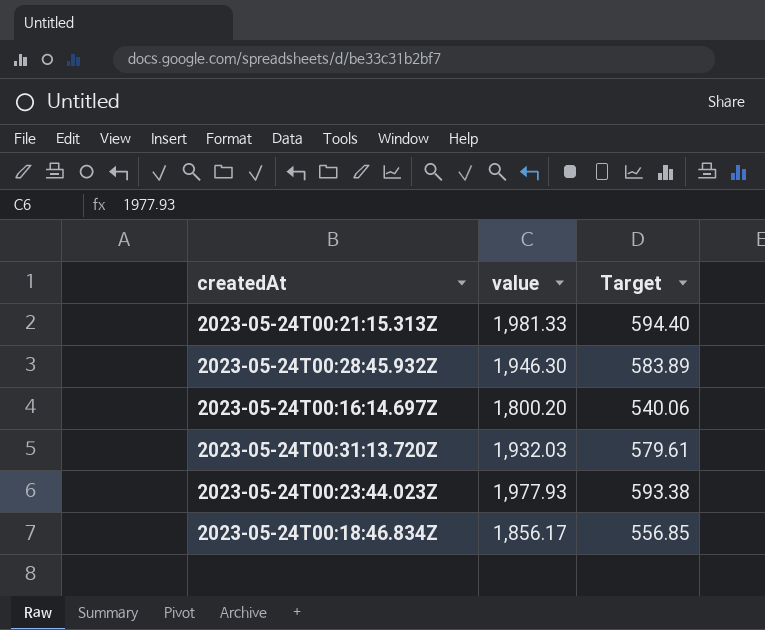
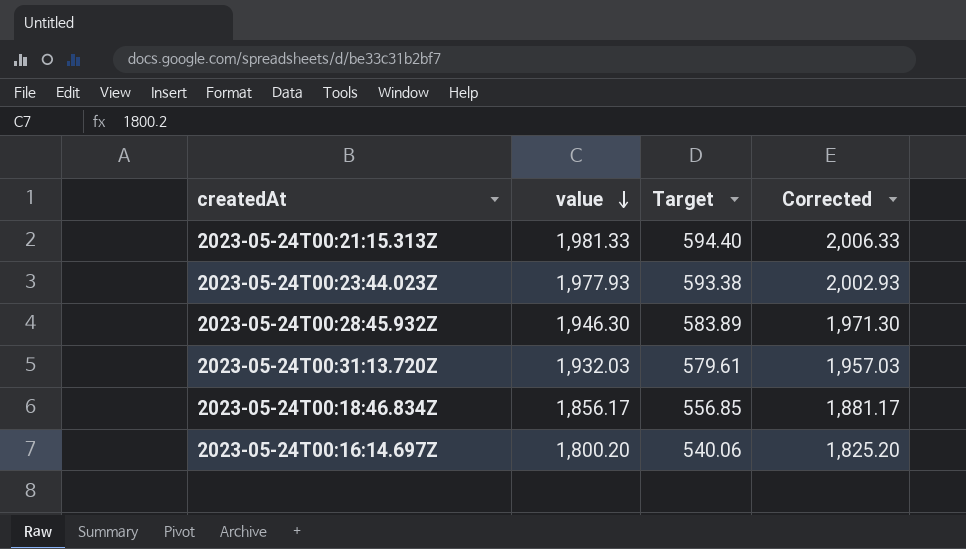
row order: none -> value descending
column Corrected | formula: none -> [value] + 25

